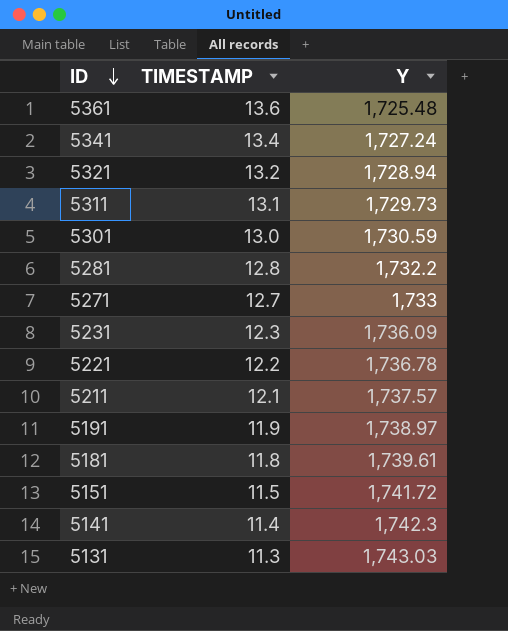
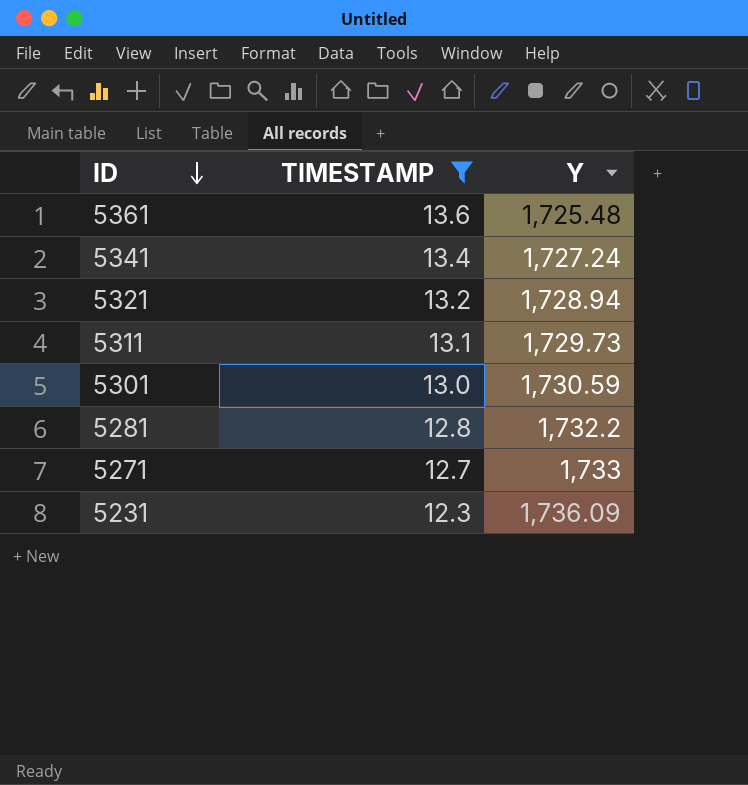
filter: none -> TIMESTAMP >= 12.3

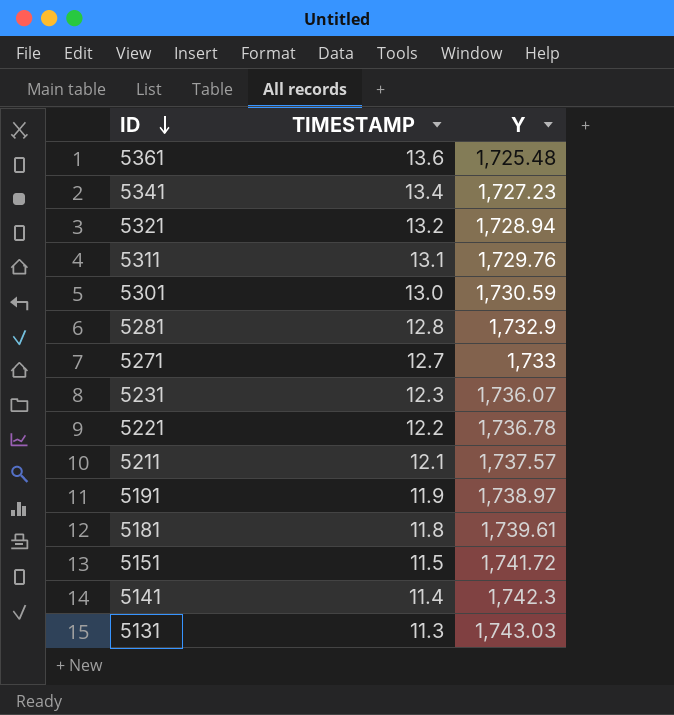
filter: TIMESTAMP >= 12.3 -> none
5341 | Y: 1,727.24 -> 1,727.23
5311 | Y: 1,729.73 -> 1,729.76
5281 | Y: 1,732.2 -> 1,732.9
5231 | Y: 1,736.09 -> 1,736.07

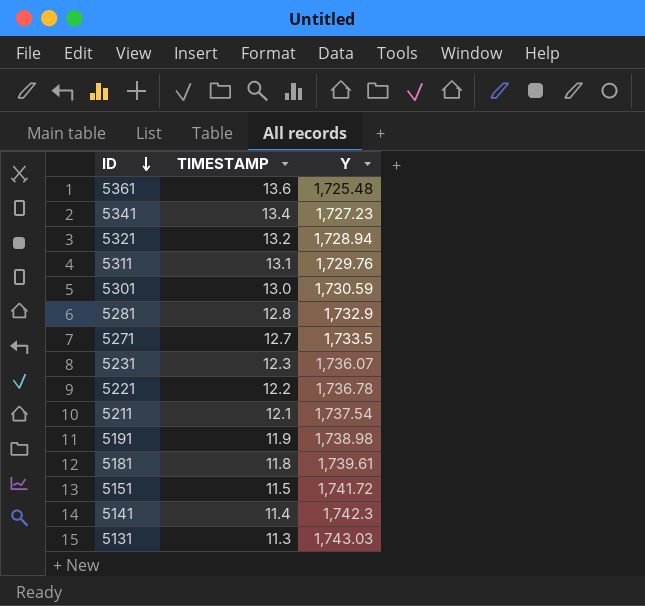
5271 | Y: 1,733 -> 1,733.5
5211 | Y: 1,737.57 -> 1,737.54
5191 | Y: 1,738.97 -> 1,738.98

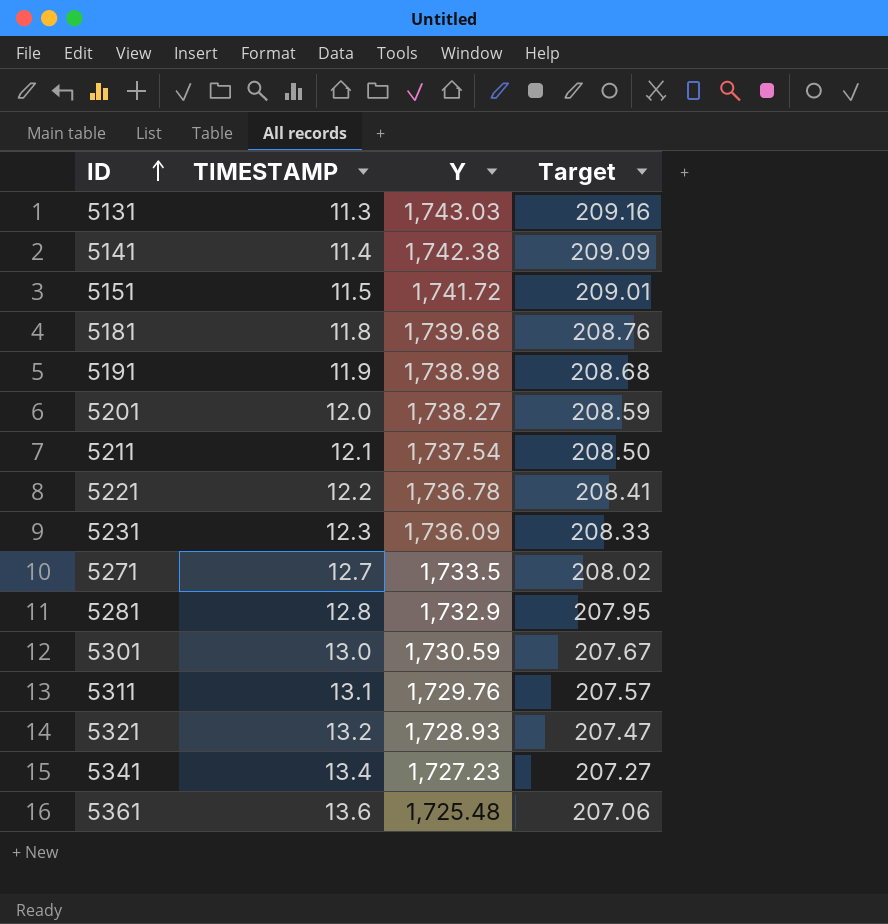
row order: ID descending -> ID ascending
column Target | formula: none -> [Y] * 0.12
5141 | Y: 1,742.3 -> 1,742.38
5181 | Y: 1,739.61 -> 1,739.68
row 5201: none -> 12.0 | 1,738.27 | 208.59
5231 | Y: 1,736.07 -> 1,736.09
5321 | Y: 1,728.94 -> 1,728.93

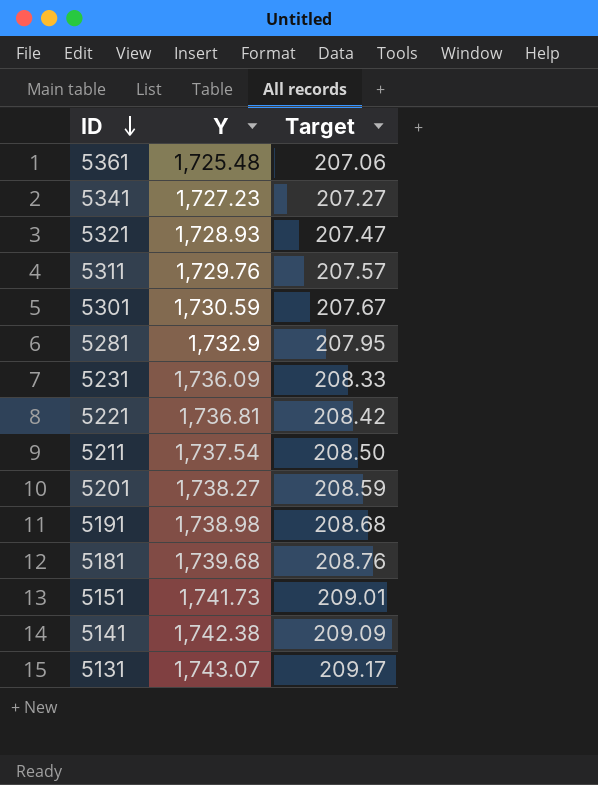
row order: ID ascending -> ID descending
column TIMESTAMP | position: 2 -> none
row 5271: 12.7 | 1,733.5 | 208.02 -> none
5221 | Y: 1,736.78 -> 1,736.81
5221 | Target: 208.41 -> 208.42
5151 | Y: 1,741.72 -> 1,741.73
5131 | Y: 1,743.03 -> 1,743.07
5131 | Target: 209.16 -> 209.17

